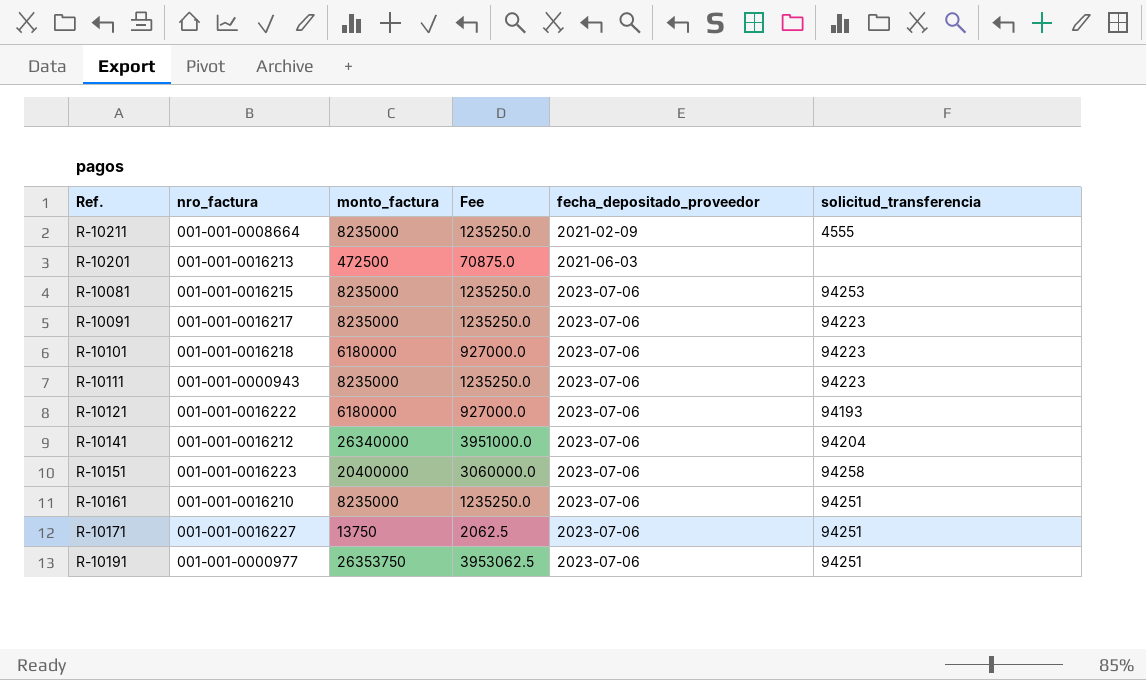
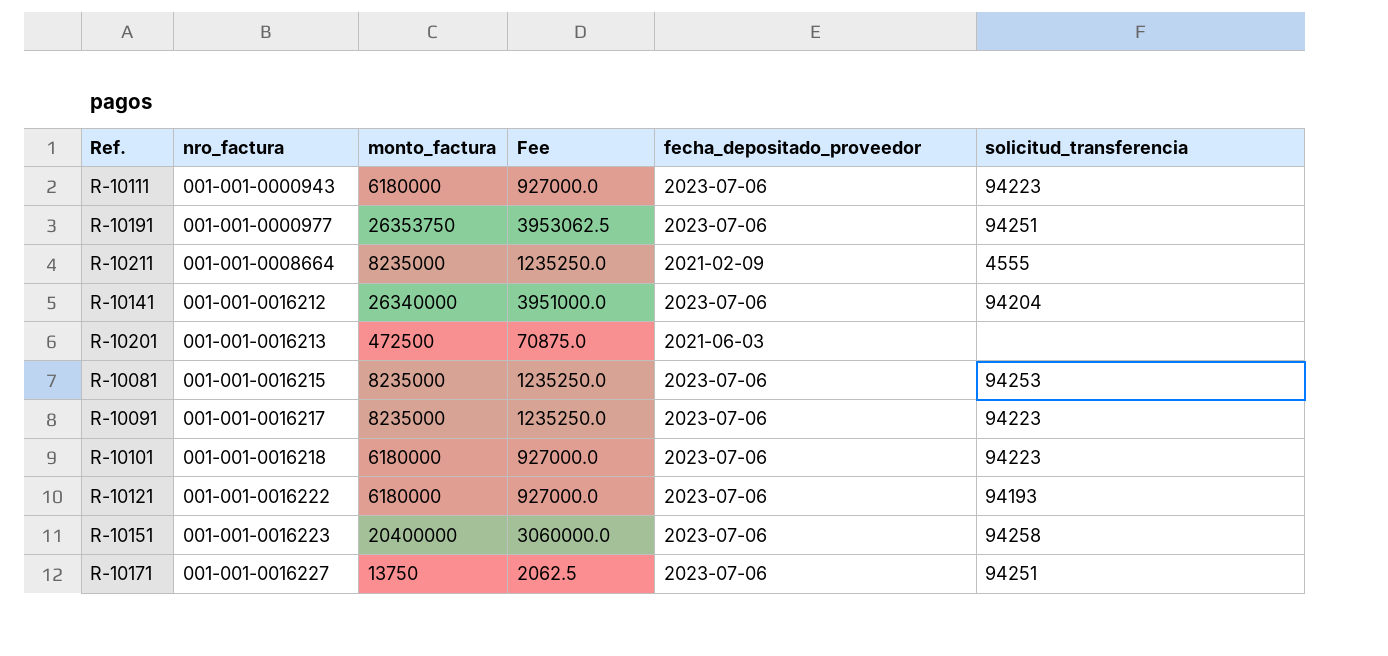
row order: fecha_depositado_proveedor ascending -> nro_factura ascending
row R-10161: 001-001-0016210 | 8235000 | 1235250.0 | 2023-07-06 | 94251 -> none
R-10111 | monto_factura: 8235000 -> 6180000
R-10111 | Fee: 1235250.0 -> 927000.0

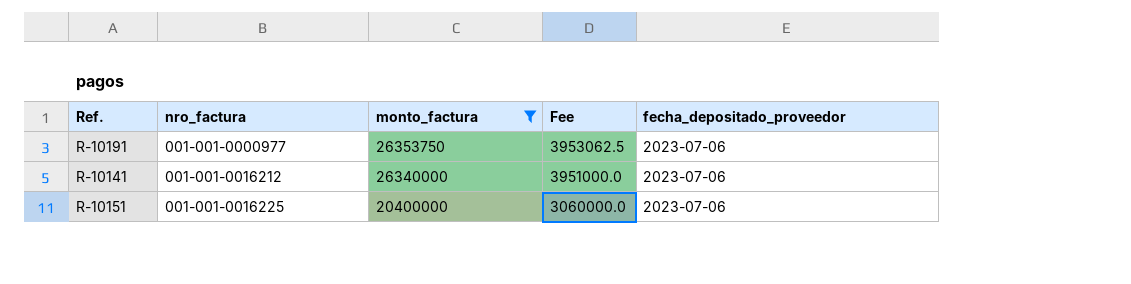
filter: none -> monto_factura >= 20400000
column solicitud_transferencia | position: 6 -> none
R-10151 | nro_factura: 001-001-0016223 -> 001-001-0016225

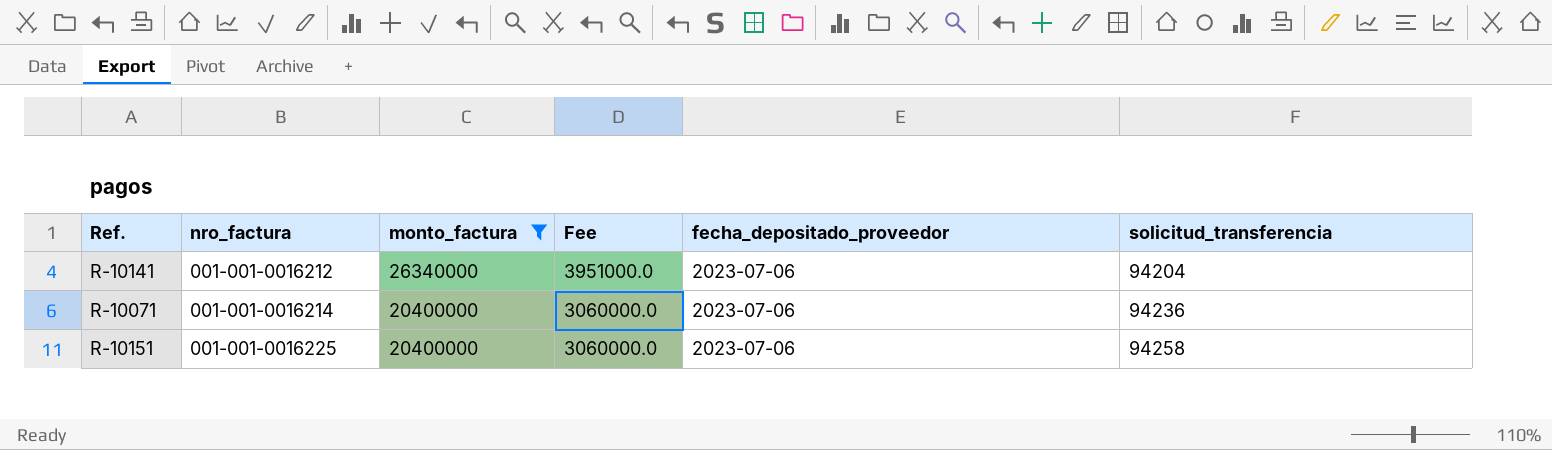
column solicitud_transferencia | position: none -> 6
row R-10191: 001-001-0000977 | 26353750 | 3953062.5 | 2023-07-06 -> none
row R-10071: none -> 001-001-0016214 | 20400000 | 3060000.0 | 2023-07-06 | 94236

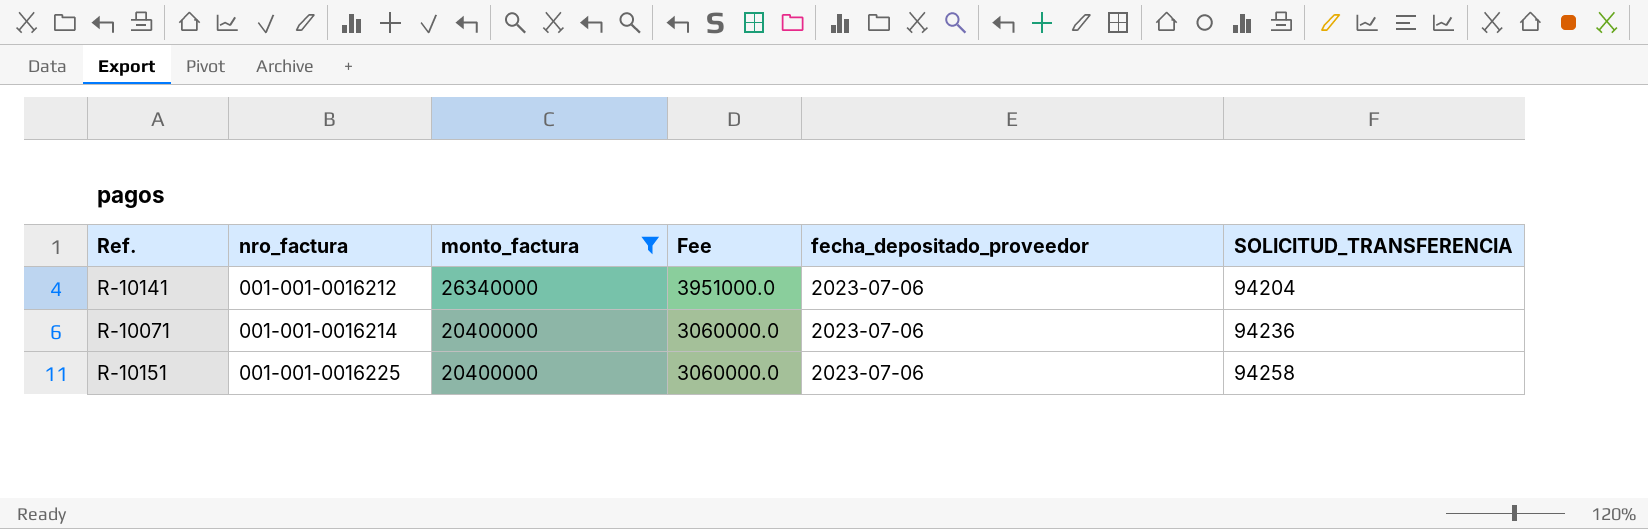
column name: solicitud_transferencia -> SOLICITUD_TRANSFERENCIA

